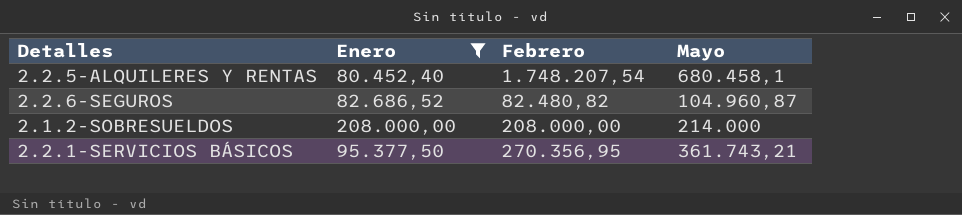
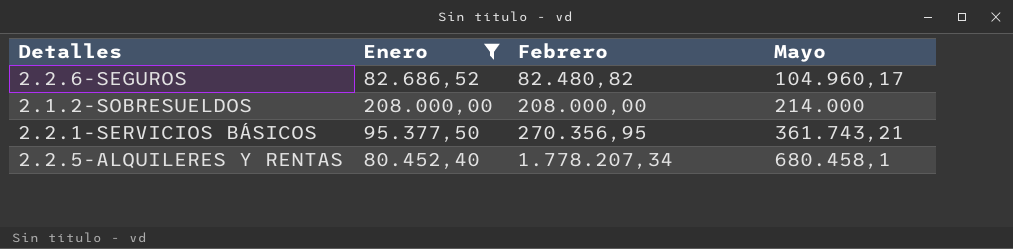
row order: none -> Febrero ascending
2.2.6-SEGUROS | Mayo: 104.960,87 -> 104.960,17
2.2.5-ALQUILERES Y RENTAS | Febrero: 1.748.207,54 -> 1.778.207,34

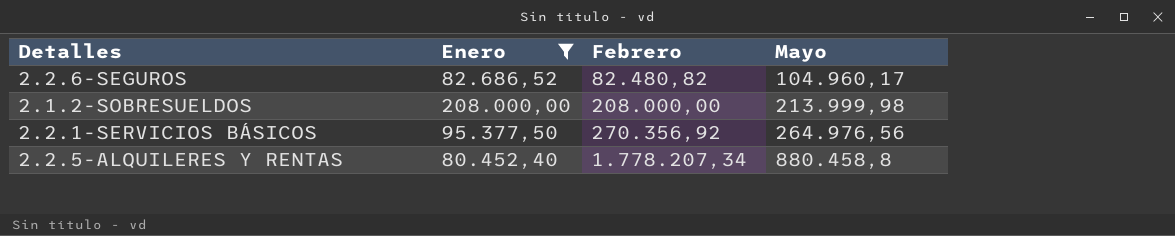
2.1.2-SOBRESUELDOS | Mayo: 214.000 -> 213.999,98
2.2.1-SERVICIOS BÁSICOS | Febrero: 270.356,95 -> 270.356,92
2.2.1-SERVICIOS BÁSICOS | Mayo: 361.743,21 -> 264.976,56
2.2.5-ALQUILERES Y RENTAS | Mayo: 680.458,1 -> 880.458,8

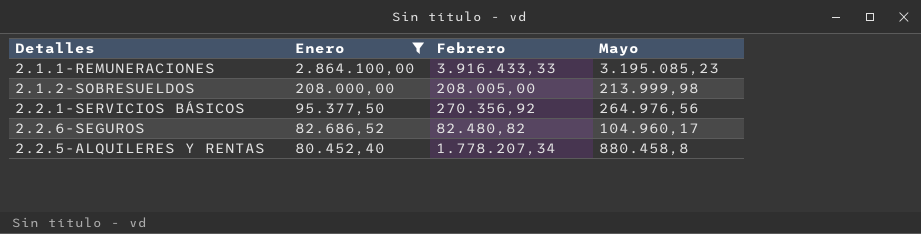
row order: Febrero ascending -> Enero descending
row 2.1.1-REMUNERACIONES: none -> 2.864.100,00 | 3.916.433,33 | 3.195.085,23
2.1.2-SOBRESUELDOS | Febrero: 208.000,00 -> 208.005,00

